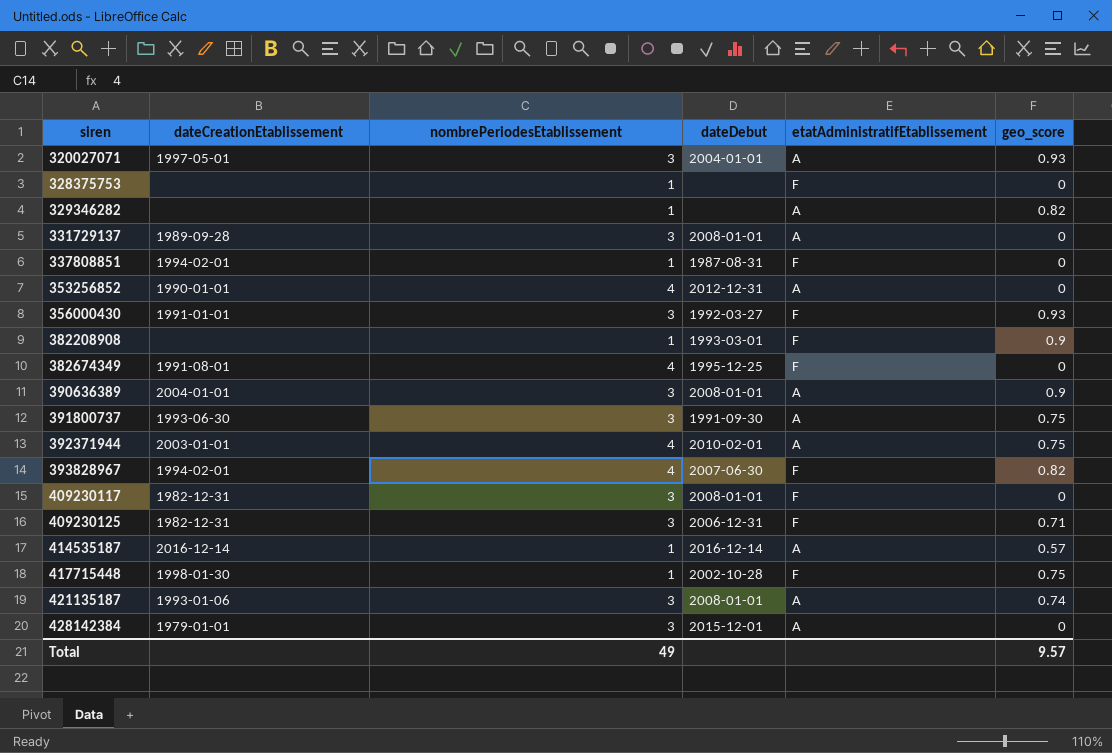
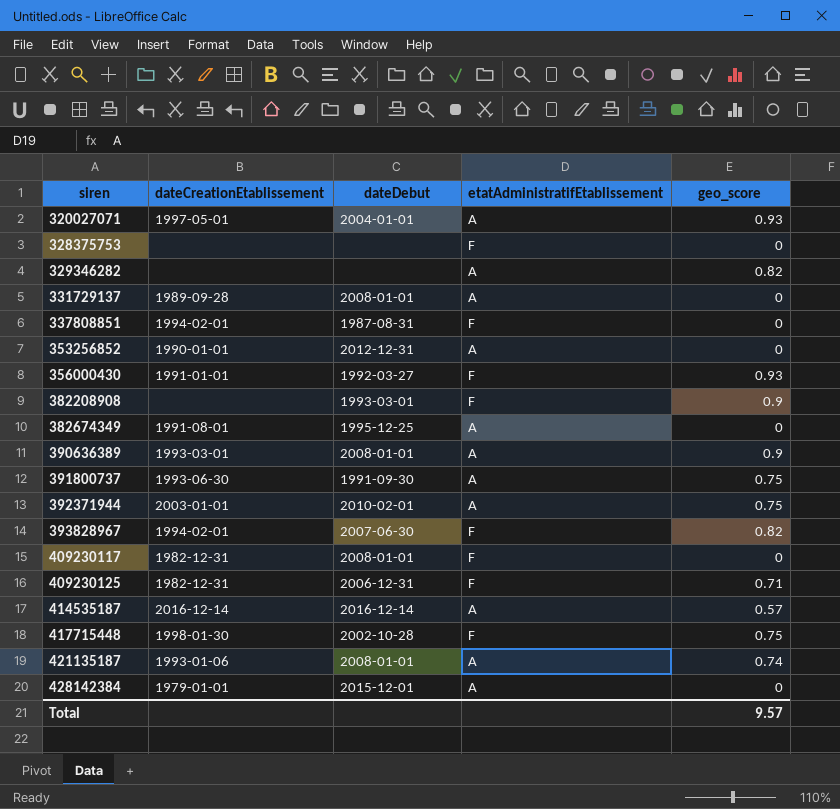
column nombrePeriodesEtablissement | position: 3 -> none
382674349 | etatAdministratifEtablissement: F -> A
390636389 | dateCreationEtablissement: 2004-01-01 -> 1993-03-01

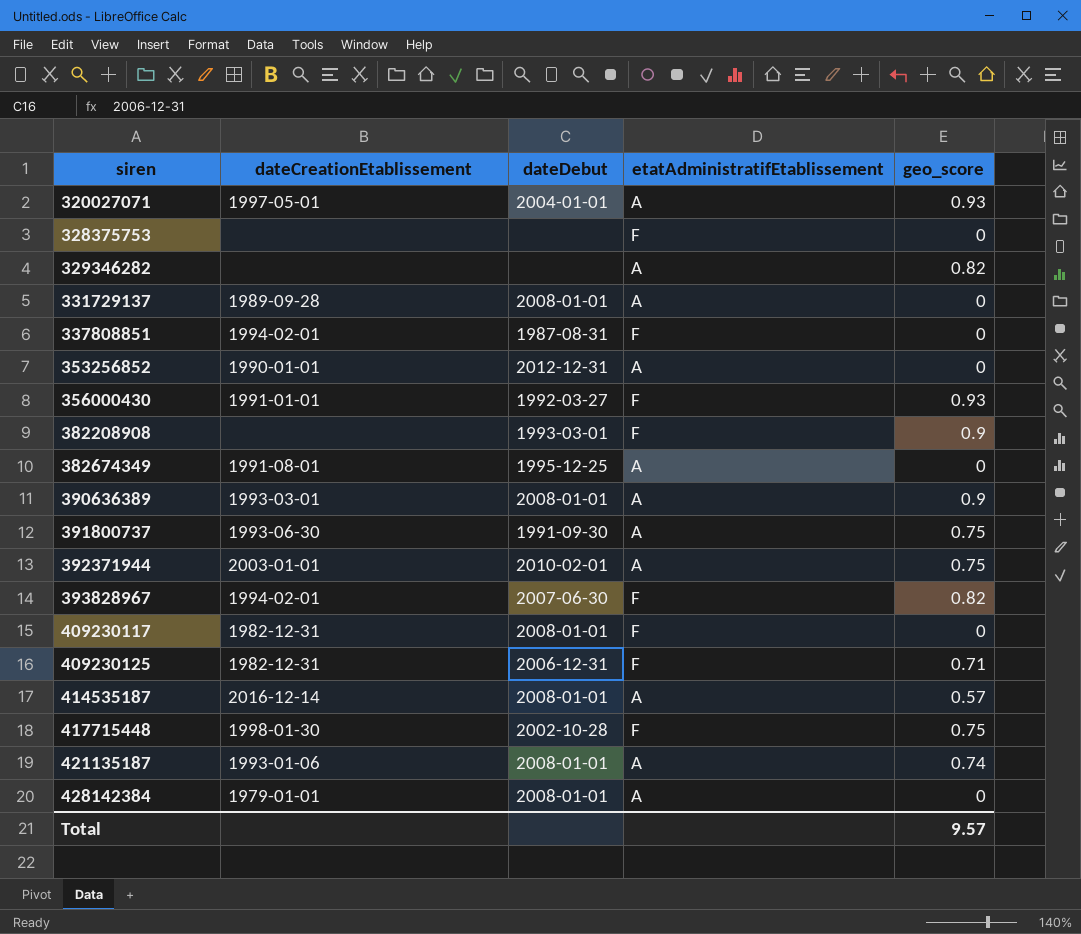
414535187 | dateDebut: 2016-12-14 -> 2008-01-01
428142384 | dateDebut: 2015-12-01 -> 2008-01-01

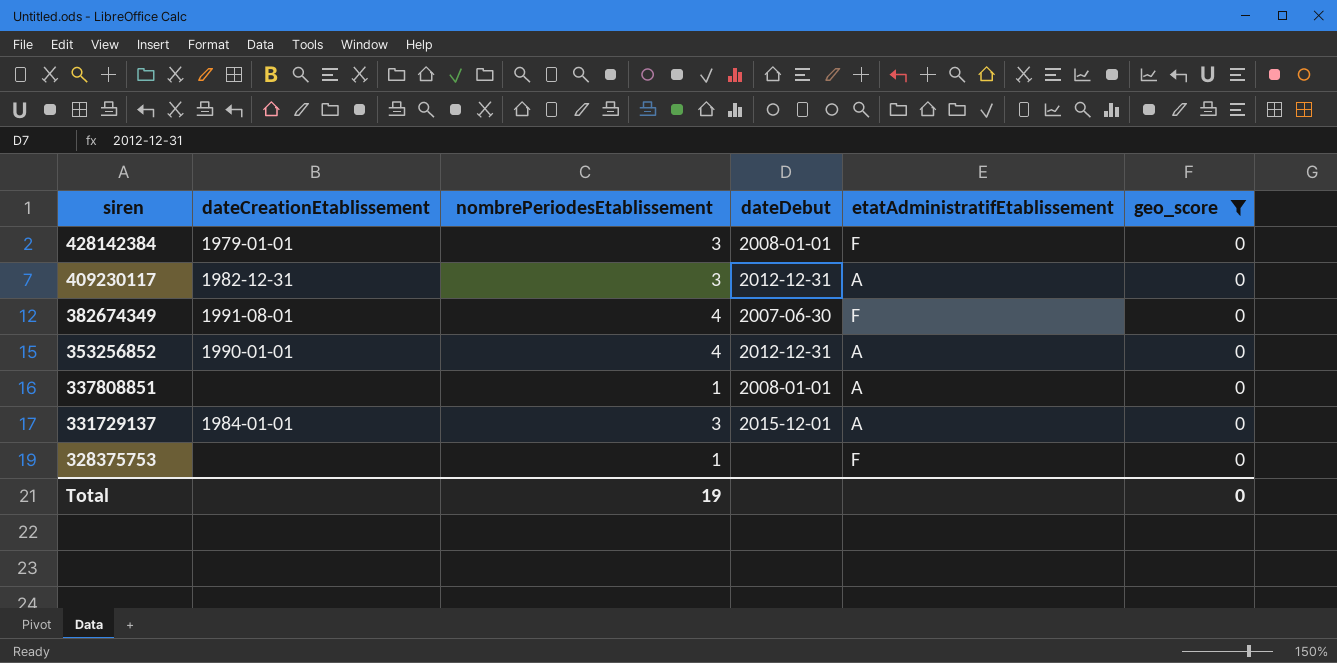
filter: none -> geo_score = 0
row order: siren ascending -> siren descending
column nombrePeriodesEtablissement | position: none -> 3
428142384 | etatAdministratifEtablissement: A -> F
409230117 | dateDebut: 2008-01-01 -> 2012-12-31
409230117 | etatAdministratifEtablissement: F -> A
382674349 | dateDebut: 1995-12-25 -> 2007-06-30
382674349 | etatAdministratifEtablissement: A -> F
337808851 | dateCreationEtablissement: 1994-02-01 -> none
337808851 | dateDebut: 1987-08-31 -> 2008-01-01
337808851 | etatAdministratifEtablissement: F -> A
331729137 | dateCreationEtablissement: 1989-09-28 -> 1984-01-01
331729137 | dateDebut: 2008-01-01 -> 2015-12-01
Total | geo_score: 9.57 -> 0

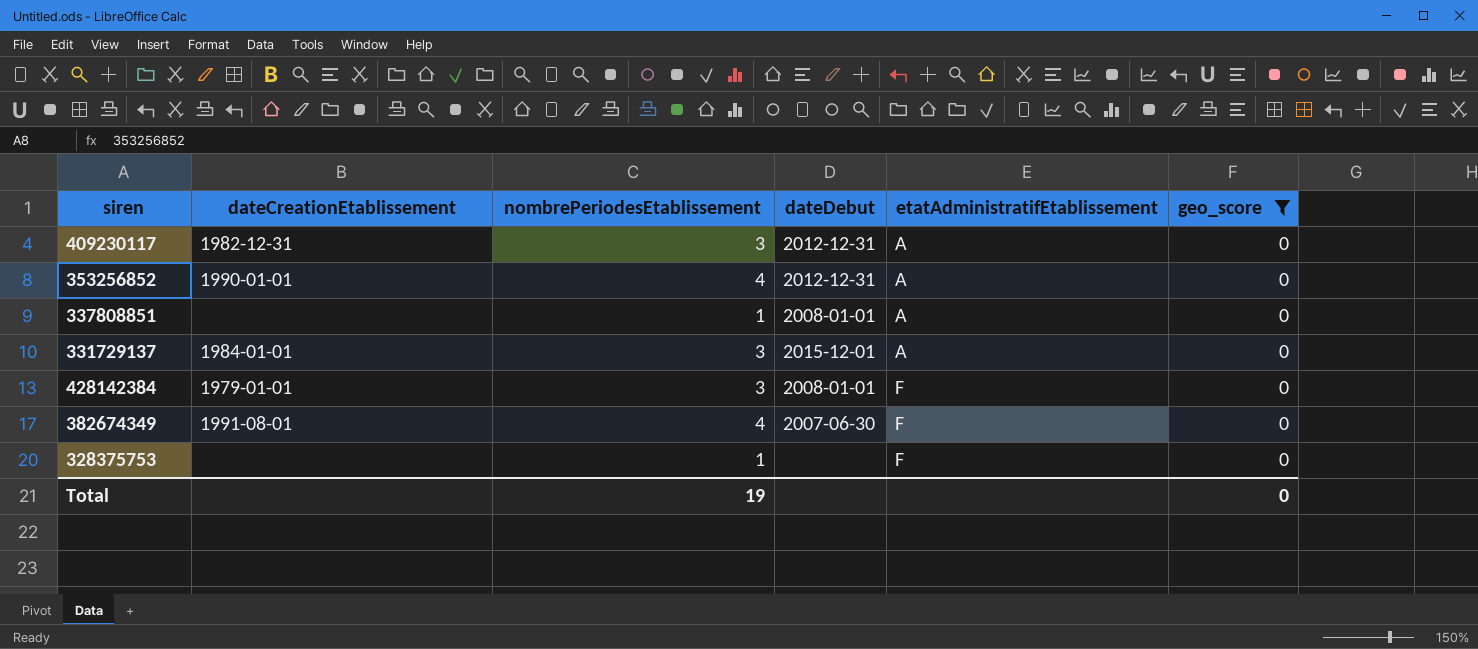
row order: siren descending -> etatAdministratifEtablissement ascending

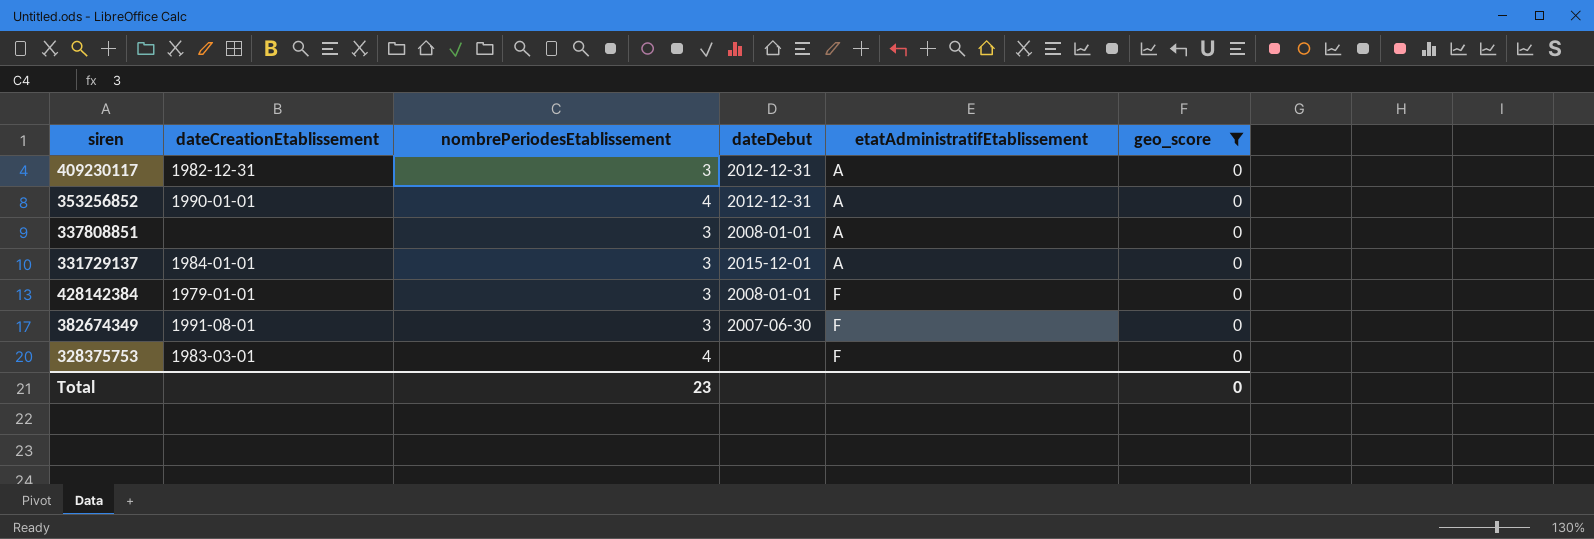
337808851 | nombrePeriodesEtablissement: 1 -> 3
382674349 | nombrePeriodesEtablissement: 4 -> 3
328375753 | dateCreationEtablissement: none -> 1983-03-01
328375753 | nombrePeriodesEtablissement: 1 -> 4
Total | nombrePeriodesEtablissement: 19 -> 23

